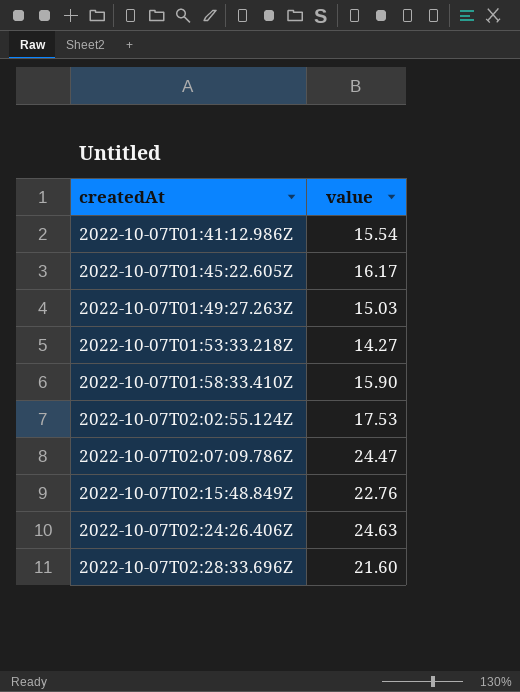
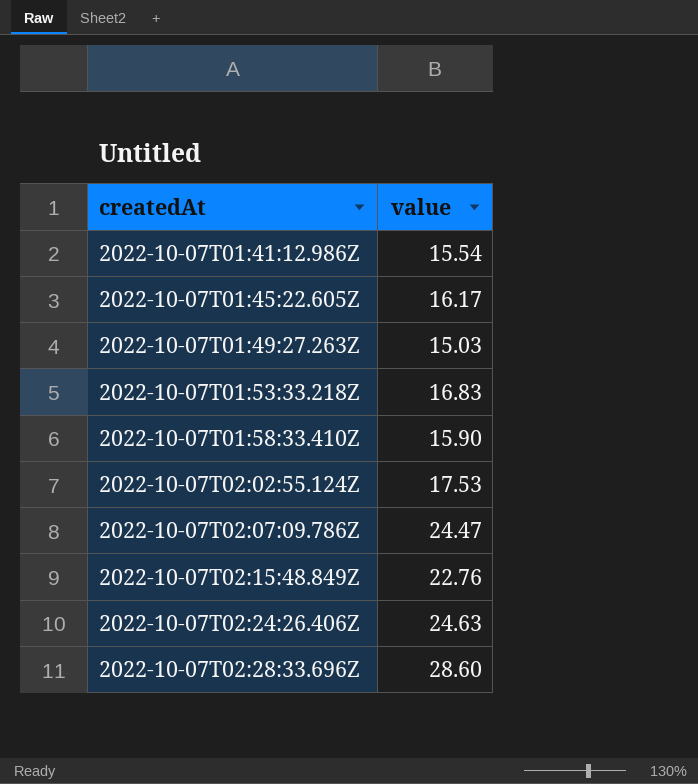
2022-10-07T01:53:33.218Z | value: 14.27 -> 16.83
2022-10-07T02:28:33.696Z | value: 21.60 -> 28.60

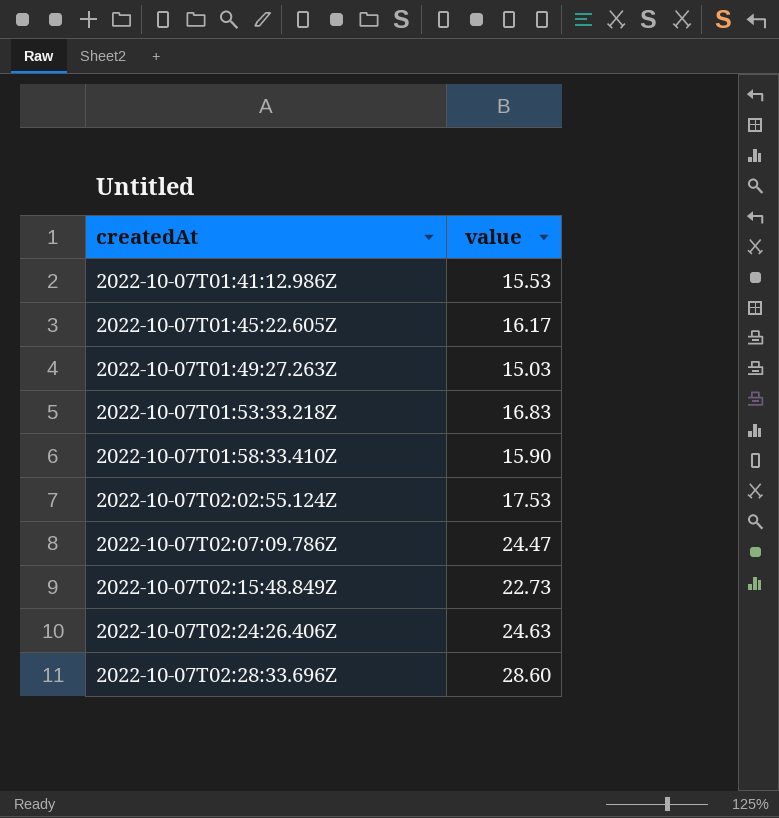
2022-10-07T01:41:12.986Z | value: 15.54 -> 15.53
2022-10-07T02:15:48.849Z | value: 22.76 -> 22.73

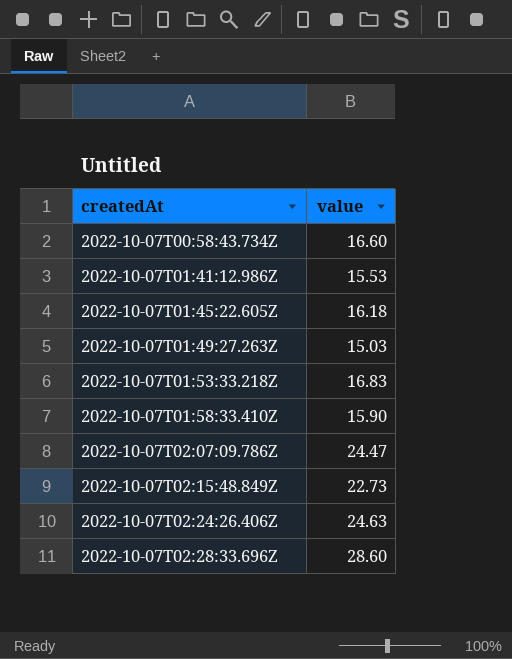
row 2022-10-07T02:02:55.124Z: 17.53 -> none
row 2022-10-07T00:58:43.734Z: none -> 16.60
2022-10-07T01:45:22.605Z | value: 16.17 -> 16.18

